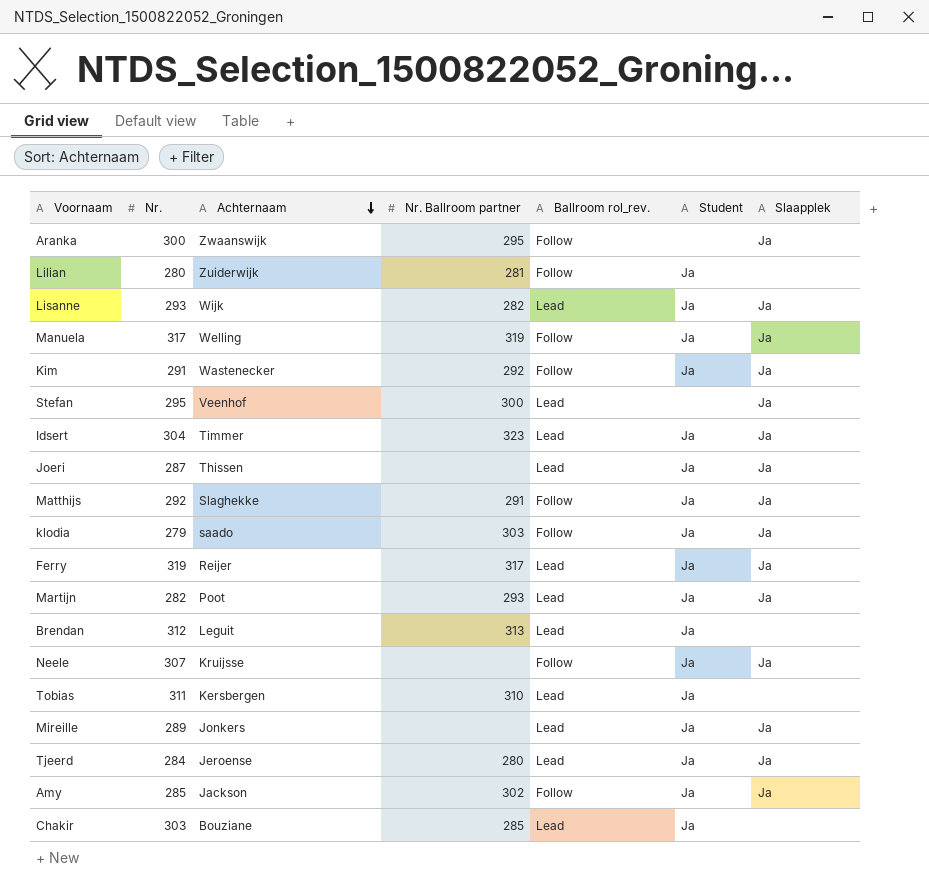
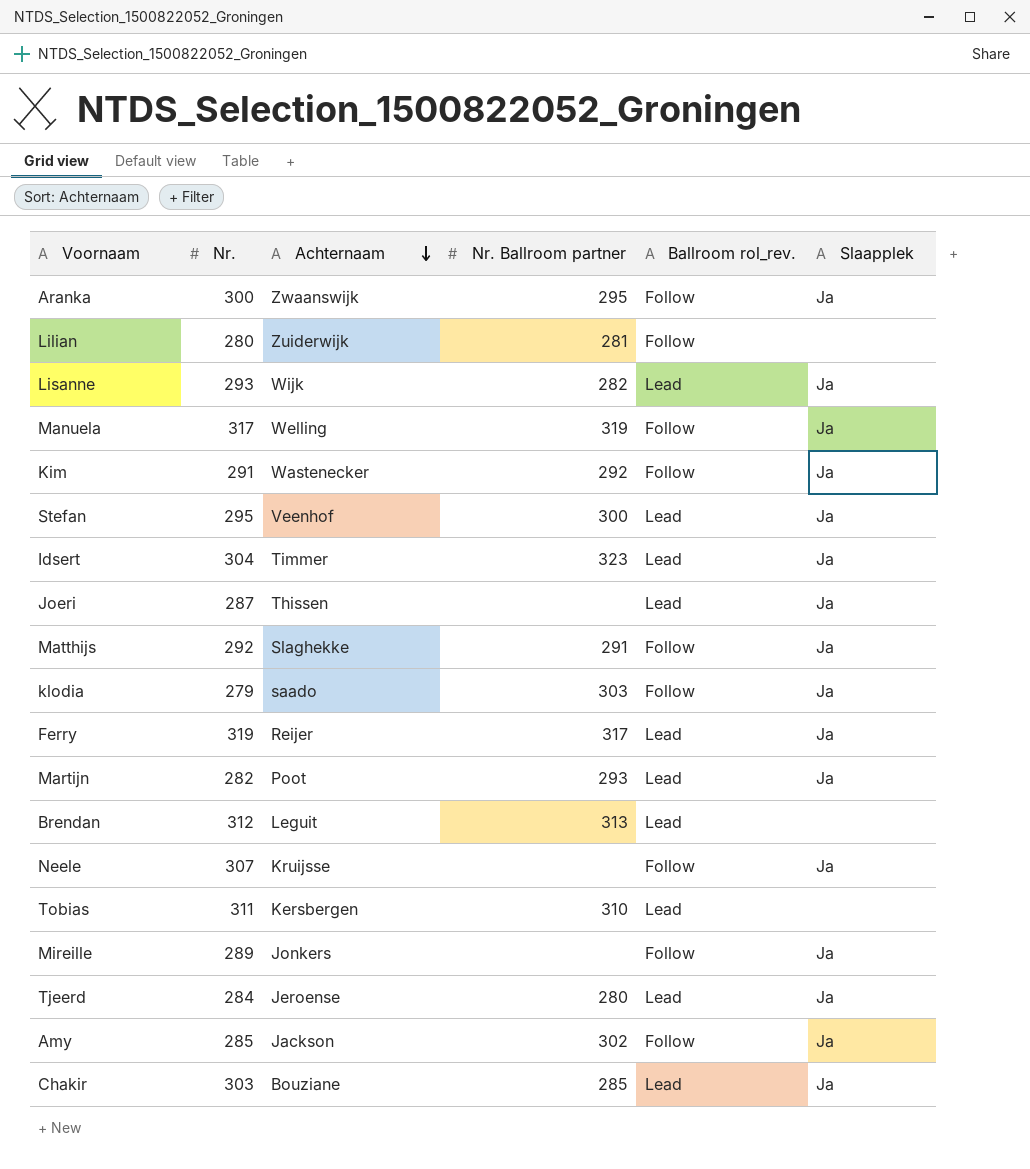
column Student | position: 6 -> none
Mireille | Ballroom rol_rev.: Lead -> Follow
Chakir | Slaapplek: none -> Ja

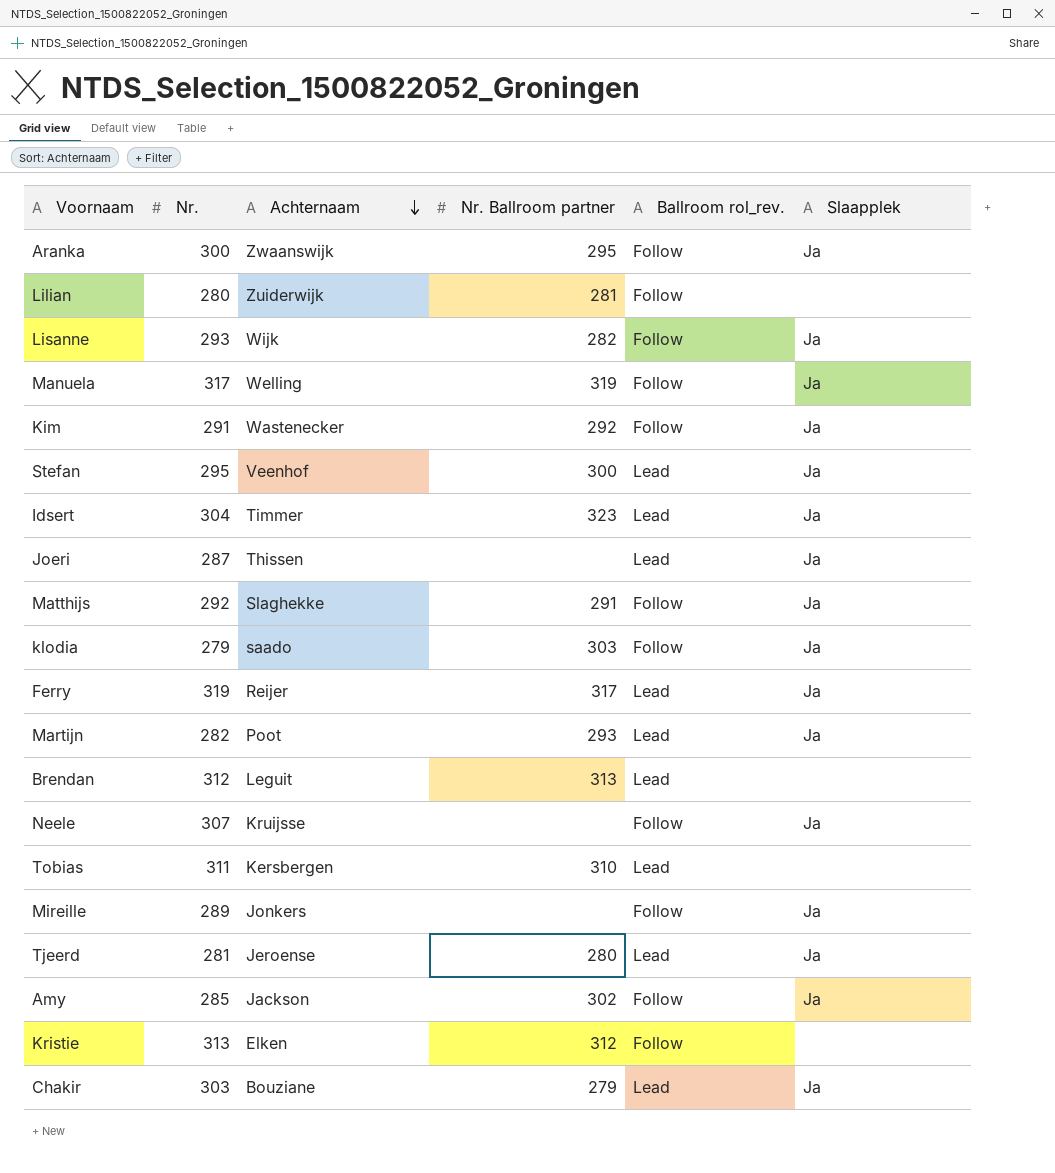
Lisanne | Ballroom rol_rev.: Lead -> Follow
Tjeerd | Nr.: 284 -> 281
row Kristie: none -> 313 | Elken | 312 | Follow | none
Chakir | Nr. Ballroom partner: 285 -> 279

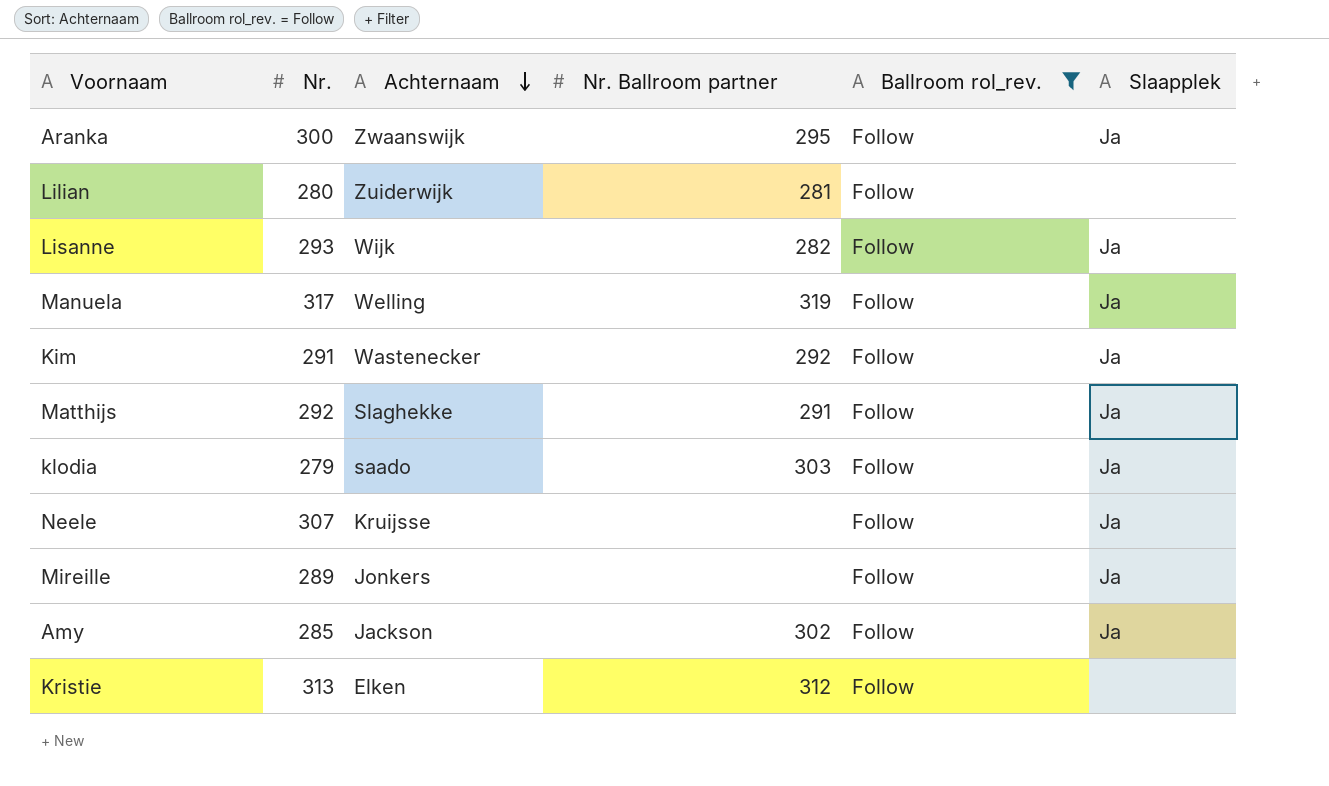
filter: none -> Ballroom rol_rev. = Follow

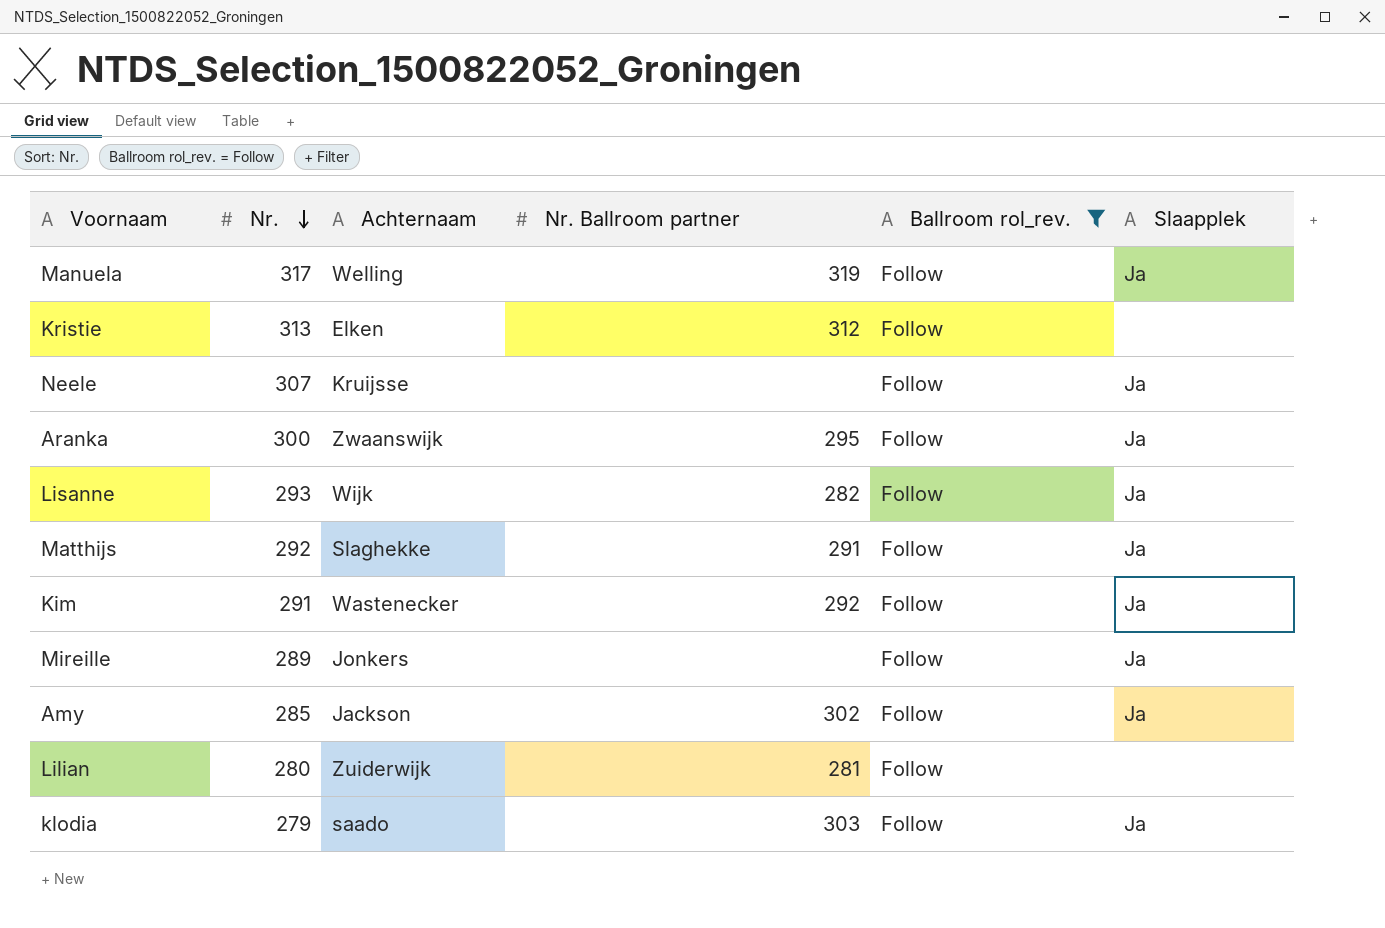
row order: Achternaam descending -> Nr. descending

